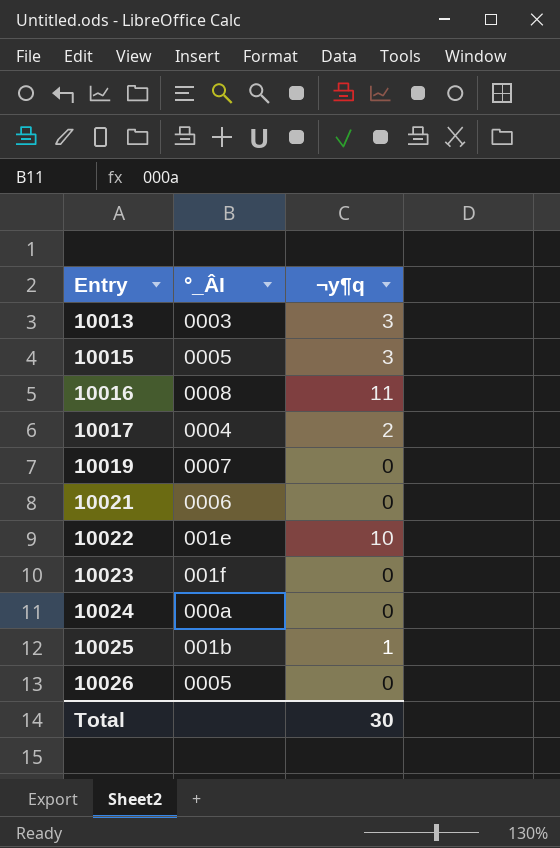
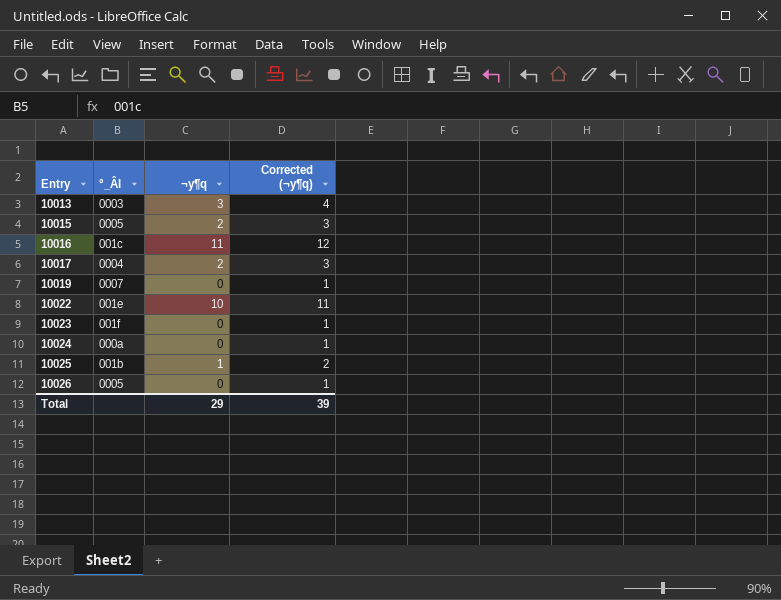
column Corrected (¬y¶q) | formula: none -> [¬y¶q] + 1
row 10021: 0006 | 0 -> none
10015 | ¬y¶q: 3 -> 2
10016 | °_ÂI: 0008 -> 001c
Total | ¬y¶q: 30 -> 29

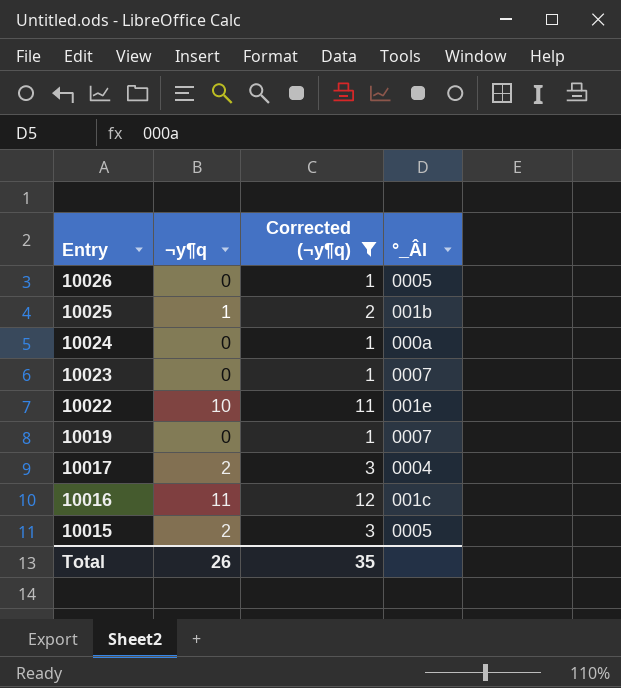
filter: none -> Corrected (¬y¶q) != 4
row order: Entry ascending -> Entry descending
column °_ÂI | position: 2 -> 4
10023 | °_ÂI: 001f -> 0007
Total | ¬y¶q: 29 -> 26
Total | Corrected (¬y¶q): 39 -> 35

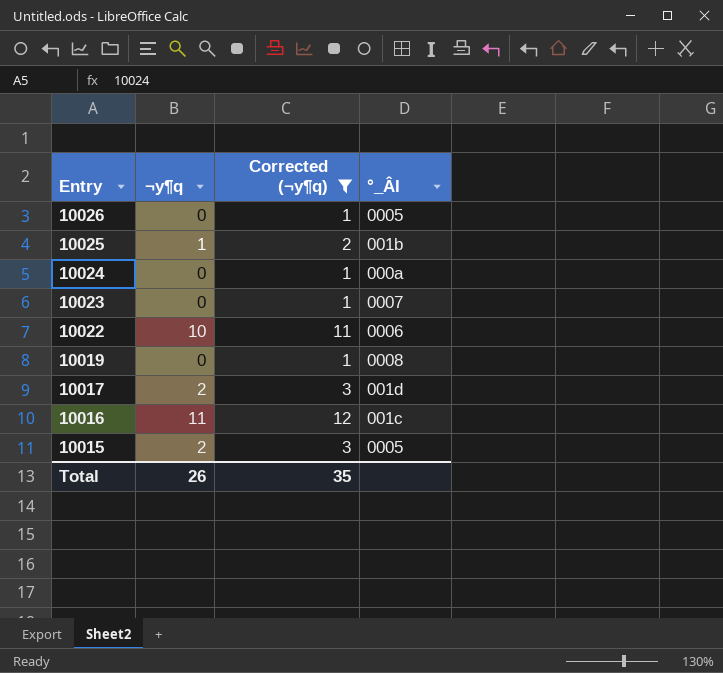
10022 | °_ÂI: 001e -> 0006
10019 | °_ÂI: 0007 -> 0008
10017 | °_ÂI: 0004 -> 001d

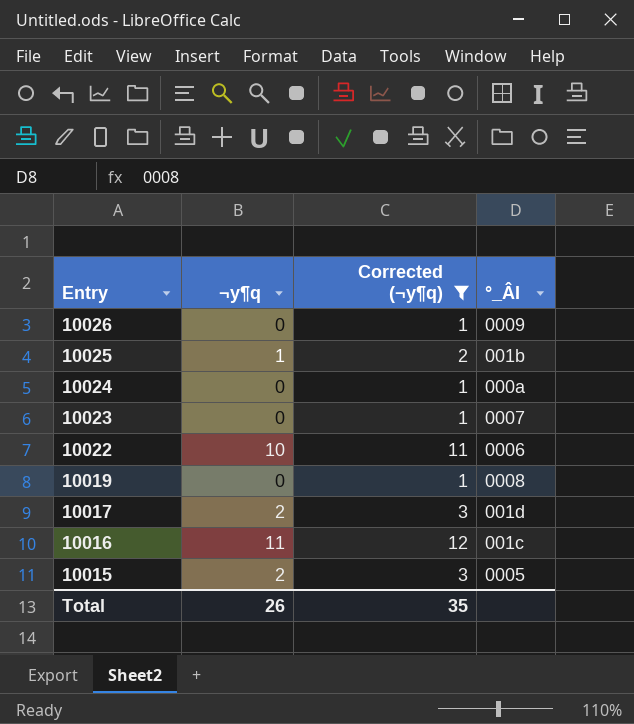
10026 | °_ÂI: 0005 -> 0009

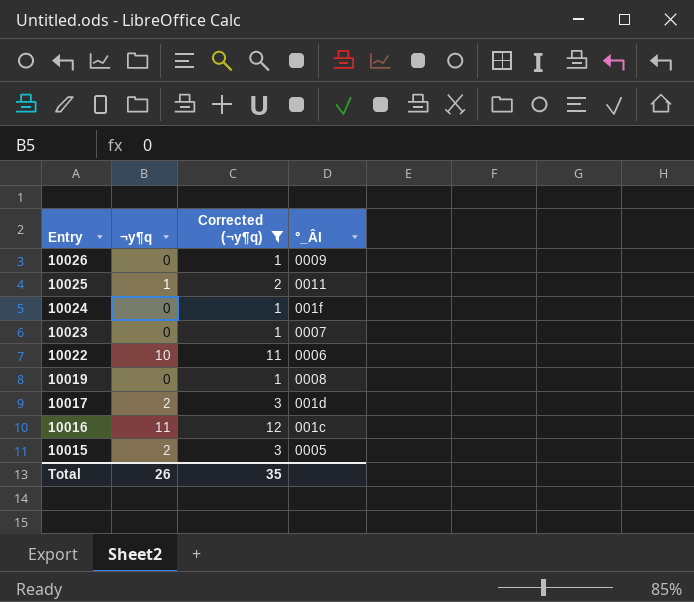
10025 | °_ÂI: 001b -> 0011
10024 | °_ÂI: 000a -> 001f

